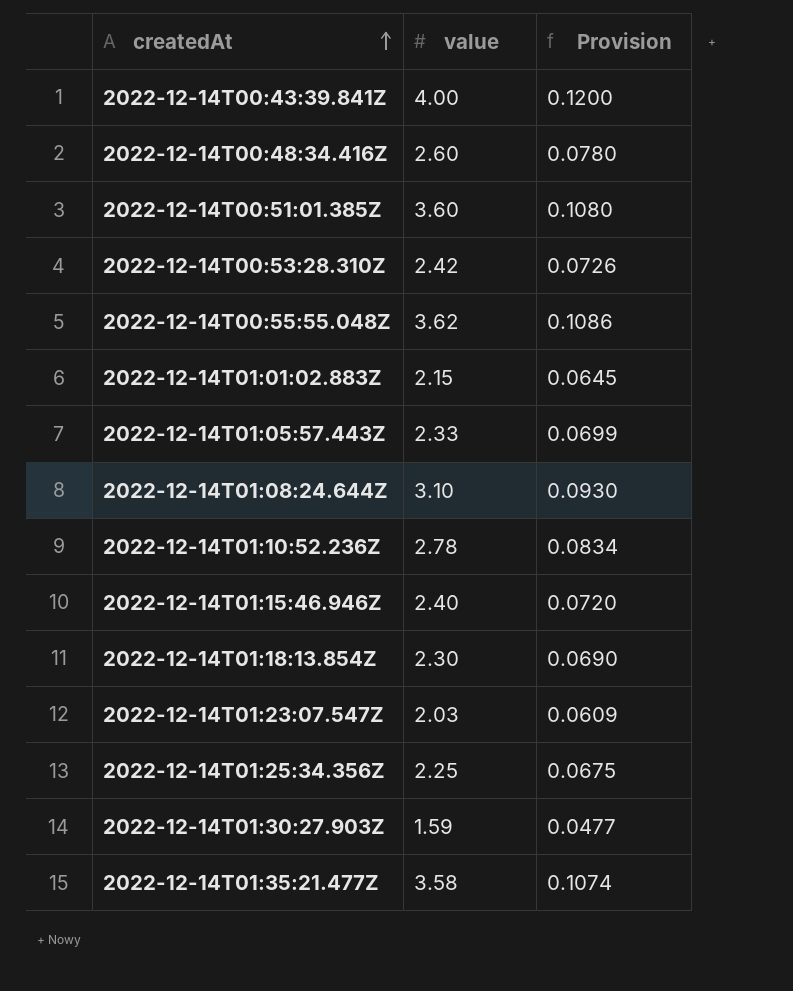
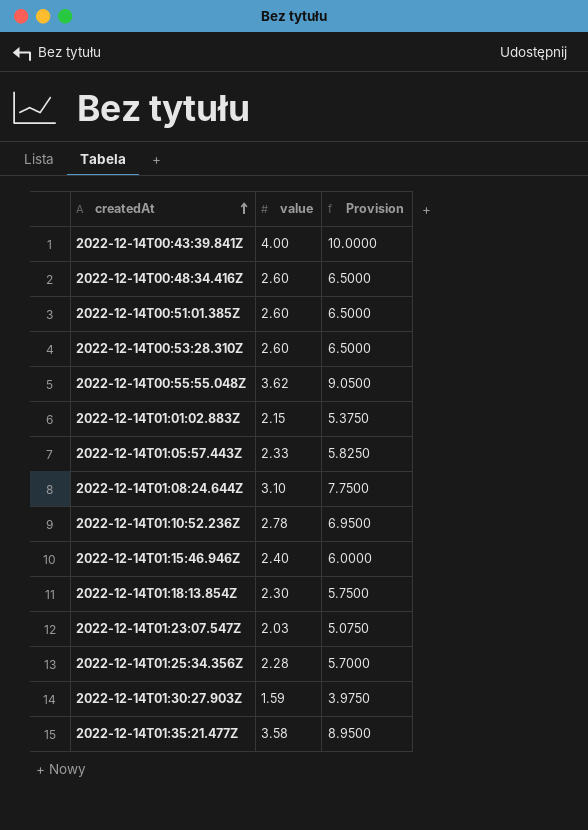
column Provision | formula: [value] * 0.03 -> [value] * 2.5
2022-12-14T00:51:01.385Z | value: 3.60 -> 2.60
2022-12-14T00:53:28.310Z | value: 2.42 -> 2.60
2022-12-14T01:25:34.356Z | value: 2.25 -> 2.28

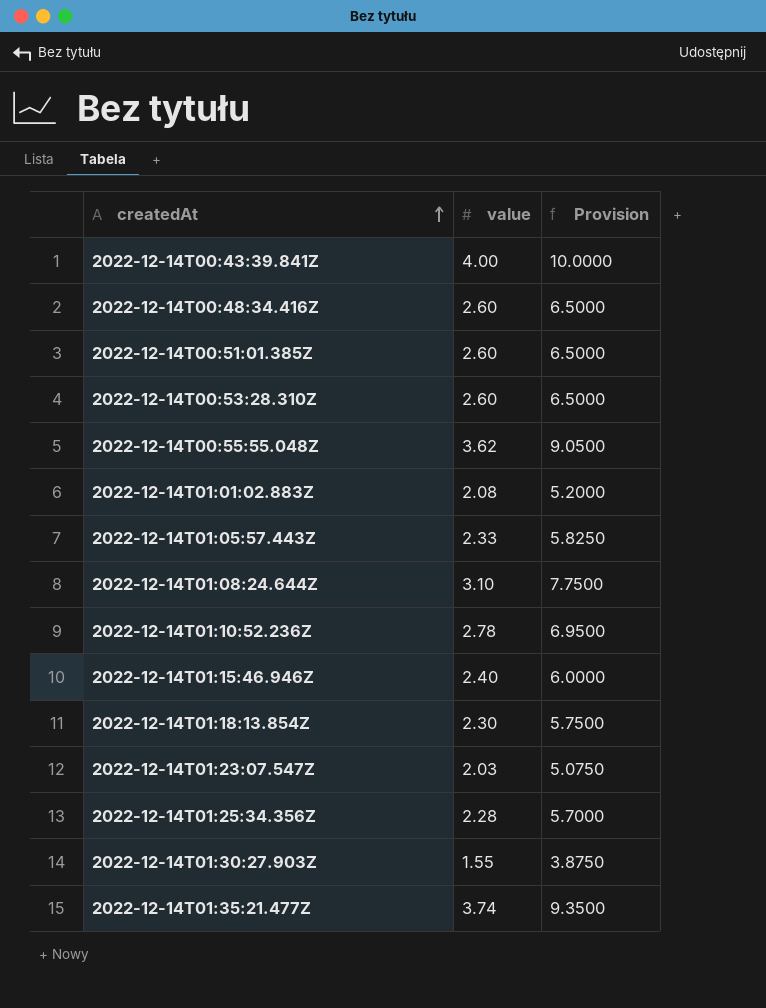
2022-12-14T01:01:02.883Z | value: 2.15 -> 2.08
2022-12-14T01:01:02.883Z | Provision: 5.3750 -> 5.2000
2022-12-14T01:30:27.903Z | value: 1.59 -> 1.55
2022-12-14T01:30:27.903Z | Provision: 3.9750 -> 3.8750
2022-12-14T01:35:21.477Z | value: 3.58 -> 3.74
2022-12-14T01:35:21.477Z | Provision: 8.9500 -> 9.3500

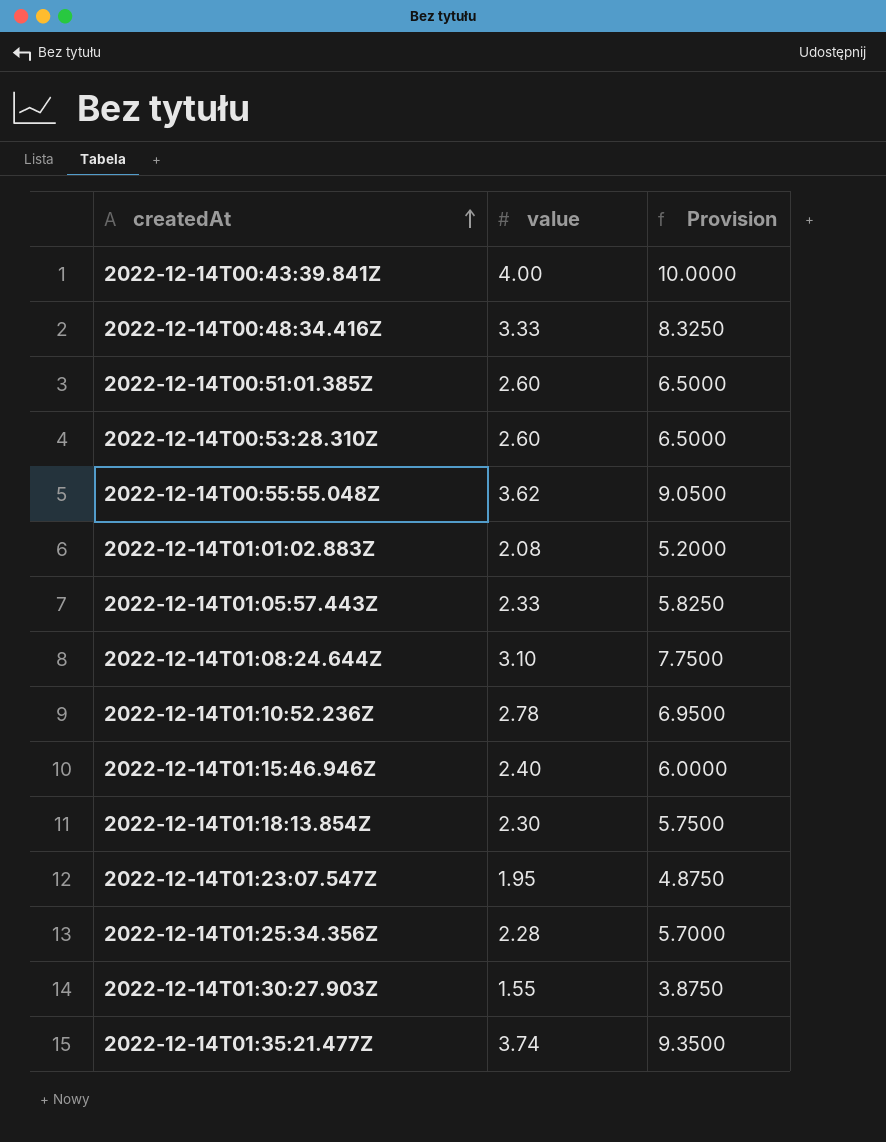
2022-12-14T00:48:34.416Z | value: 2.60 -> 3.33
2022-12-14T00:48:34.416Z | Provision: 6.5000 -> 8.3250
2022-12-14T01:23:07.547Z | value: 2.03 -> 1.95
2022-12-14T01:23:07.547Z | Provision: 5.0750 -> 4.8750

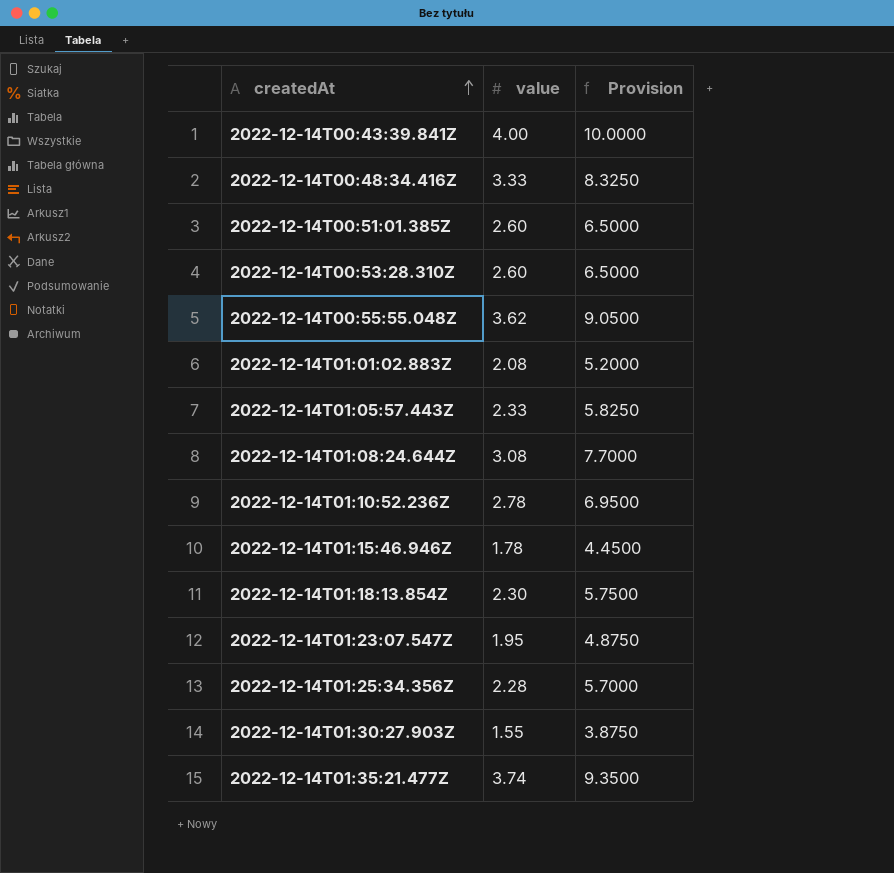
2022-12-14T01:08:24.644Z | value: 3.10 -> 3.08
2022-12-14T01:08:24.644Z | Provision: 7.7500 -> 7.7000
2022-12-14T01:15:46.946Z | value: 2.40 -> 1.78
2022-12-14T01:15:46.946Z | Provision: 6.0000 -> 4.4500

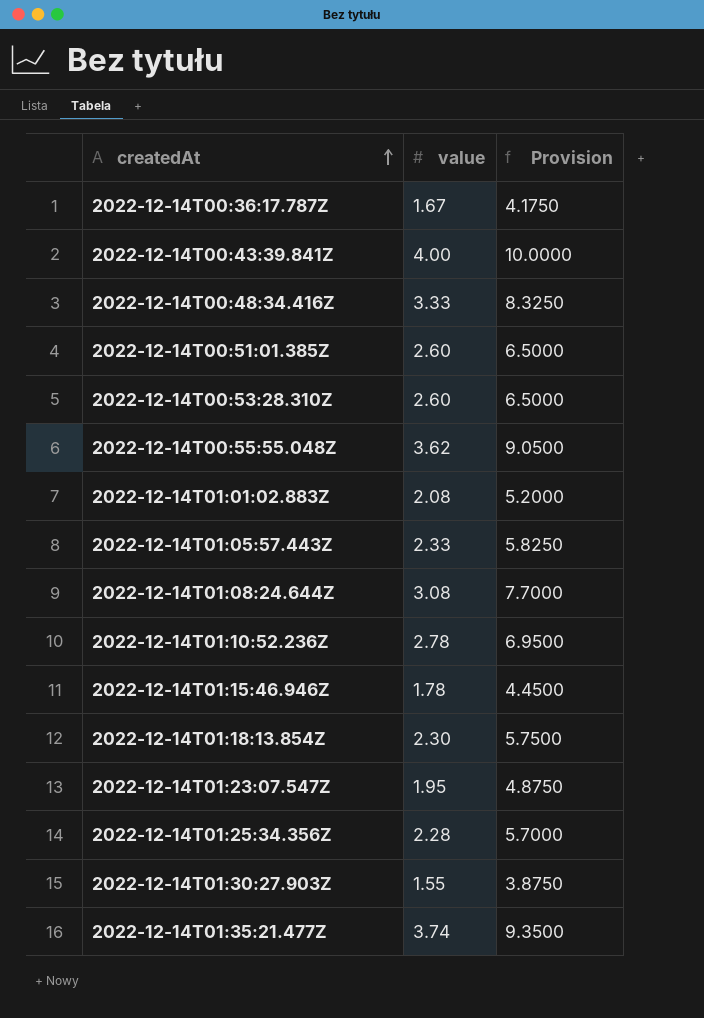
row 2022-12-14T00:36:17.787Z: none -> 1.67 | 4.1750

